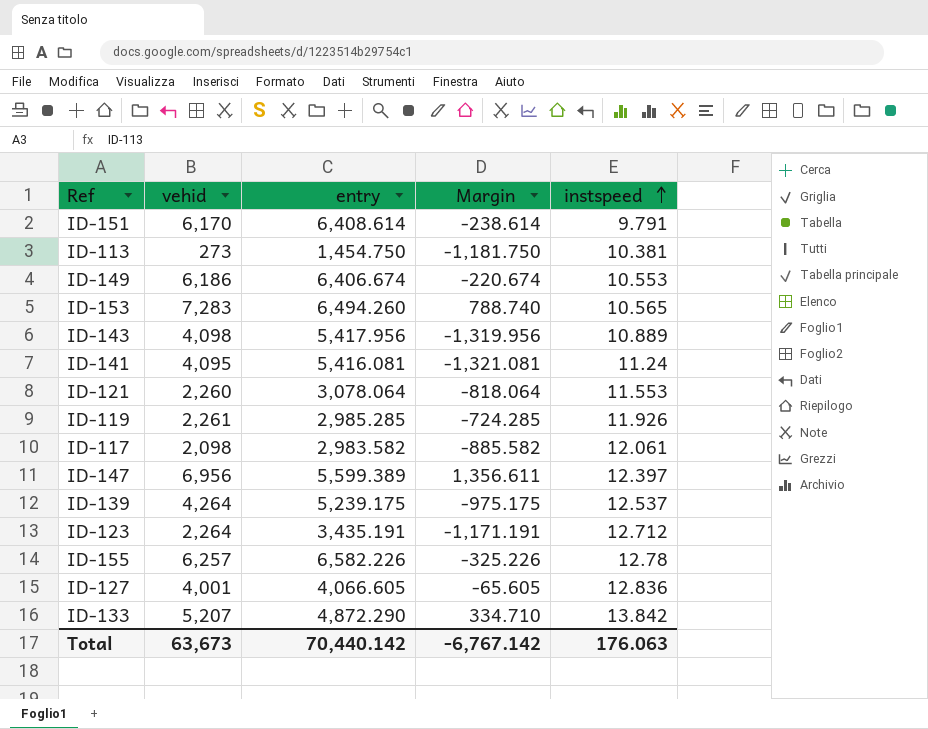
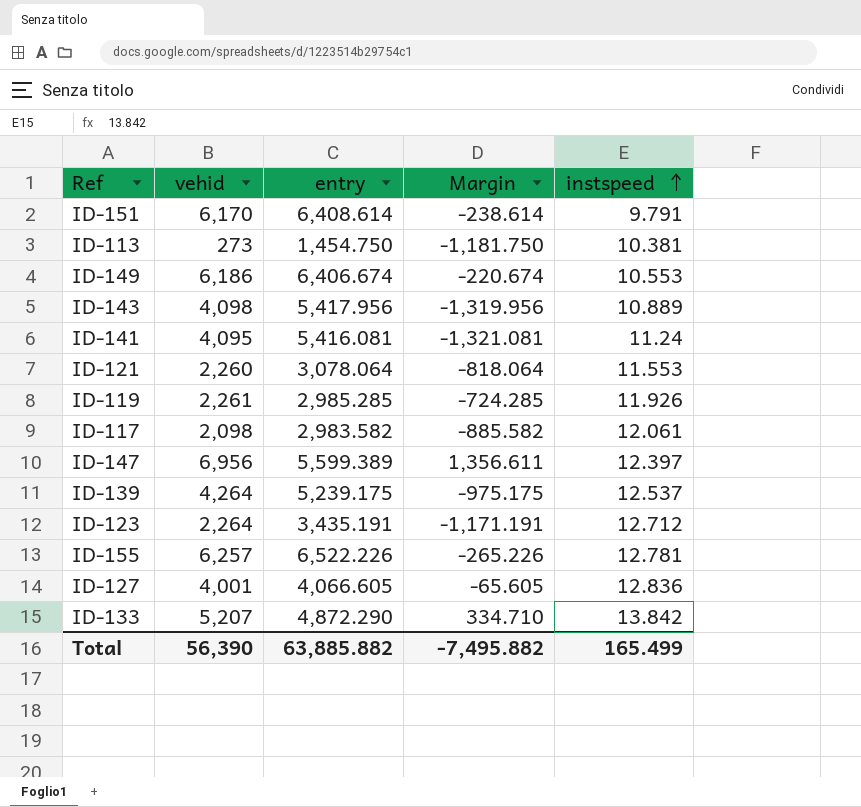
row ID-153: 7,283 | 6,494.260 | 788.740 | 10.565 -> none
ID-155 | entry: 6,582.226 -> 6,522.226
ID-155 | Margin: -325.226 -> -265.226
ID-155 | instspeed: 12.78 -> 12.781
Total | vehid: 63,673 -> 56,390
Total | entry: 70,440.142 -> 63,885.882
Total | Margin: -6,767.142 -> -7,495.882
Total | instspeed: 176.063 -> 165.499

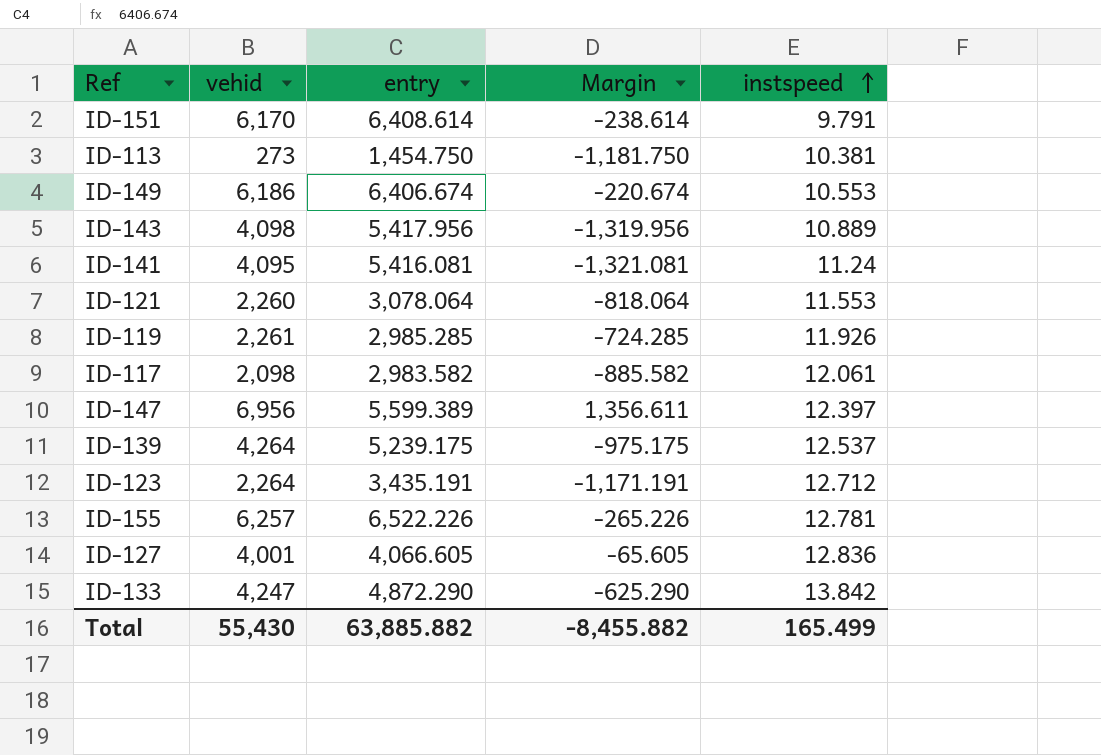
ID-133 | vehid: 5,207 -> 4,247
ID-133 | Margin: 334.710 -> -625.290
Total | vehid: 56,390 -> 55,430
Total | Margin: -7,495.882 -> -8,455.882

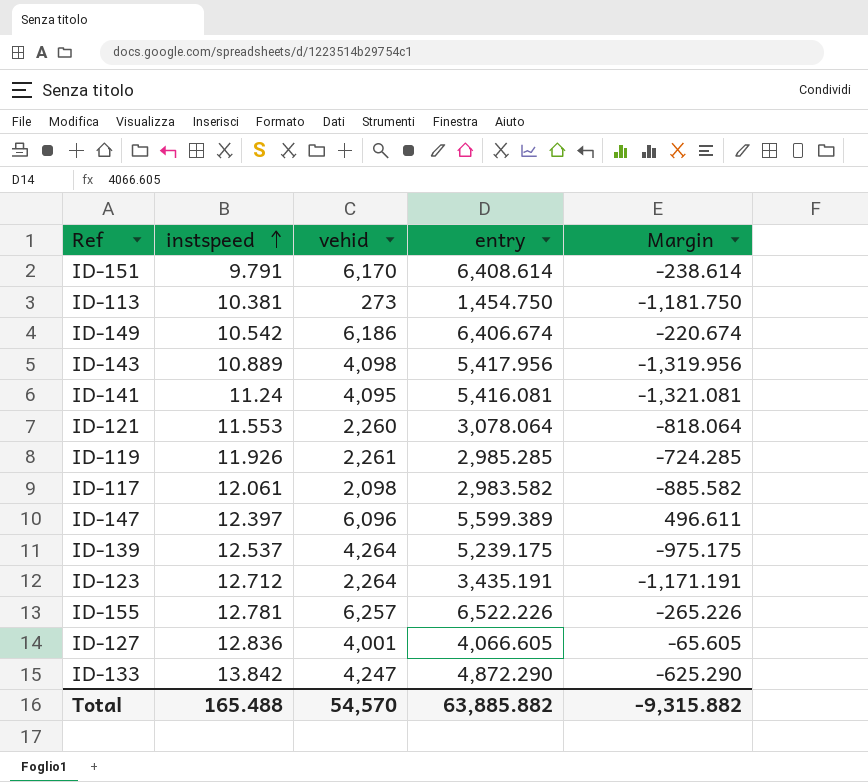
column instspeed | position: 5 -> 2
ID-149 | instspeed: 10.553 -> 10.542
ID-147 | vehid: 6,956 -> 6,096
ID-147 | Margin: 1,356.611 -> 496.611
Total | instspeed: 165.499 -> 165.488
Total | vehid: 55,430 -> 54,570
Total | Margin: -8,455.882 -> -9,315.882

